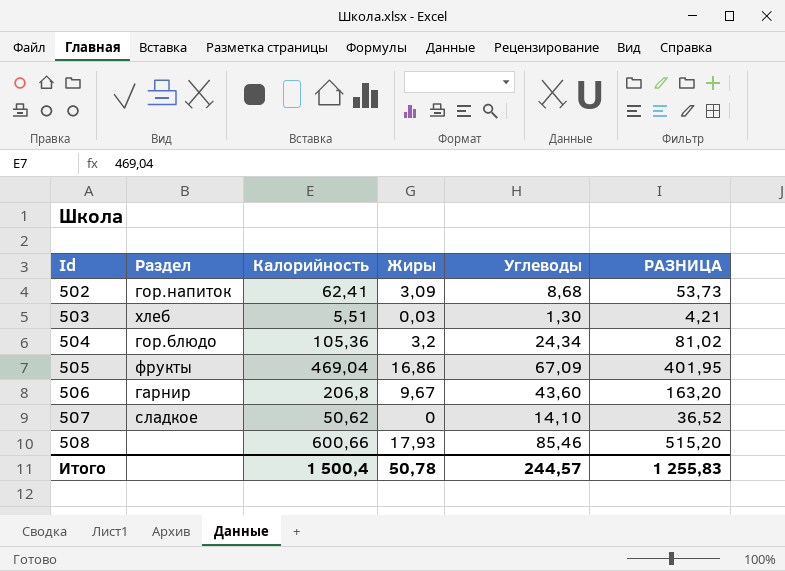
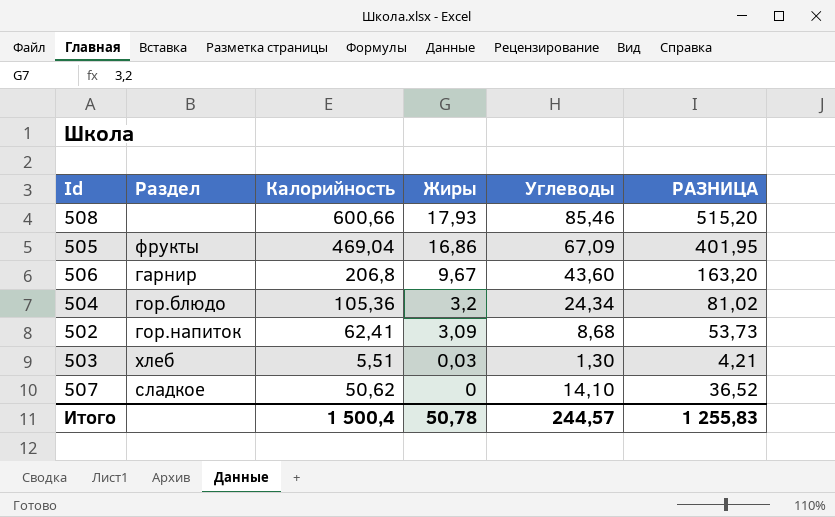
row order: Id ascending -> Жиры descending

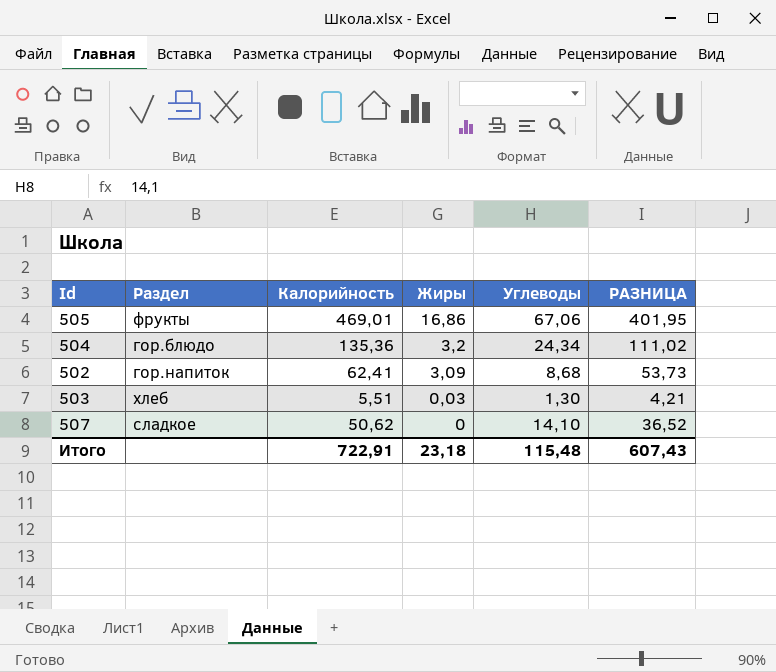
row 508: none | 600,66 | 17,93 | 85,46 | 515,20 -> none
row 506: гарнир | 206,8 | 9,67 | 43,60 | 163,20 -> none
505 | Калорийность: 469,04 -> 469,01
505 | Углеводы: 67,09 -> 67,06
504 | Калорийность: 105,36 -> 135,36
504 | РАЗНИЦА: 81,02 -> 111,02
Итого | Калорийность: 1 500,4 -> 722,91
Итого | Жиры: 50,78 -> 23,18
Итого | Углеводы: 244,57 -> 115,48
Итого | РАЗНИЦА: 1 255,83 -> 607,43

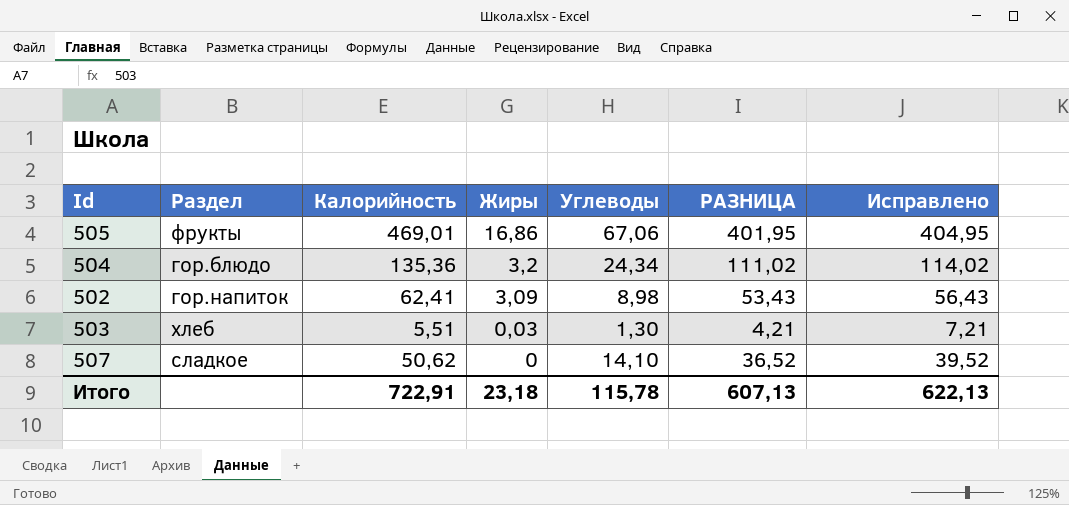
column Исправлено | formula: none -> [РАЗНИЦА] + 3
502 | Углеводы: 8,68 -> 8,98
502 | РАЗНИЦА: 53,73 -> 53,43
Итого | Углеводы: 115,48 -> 115,78
Итого | РАЗНИЦА: 607,43 -> 607,13

